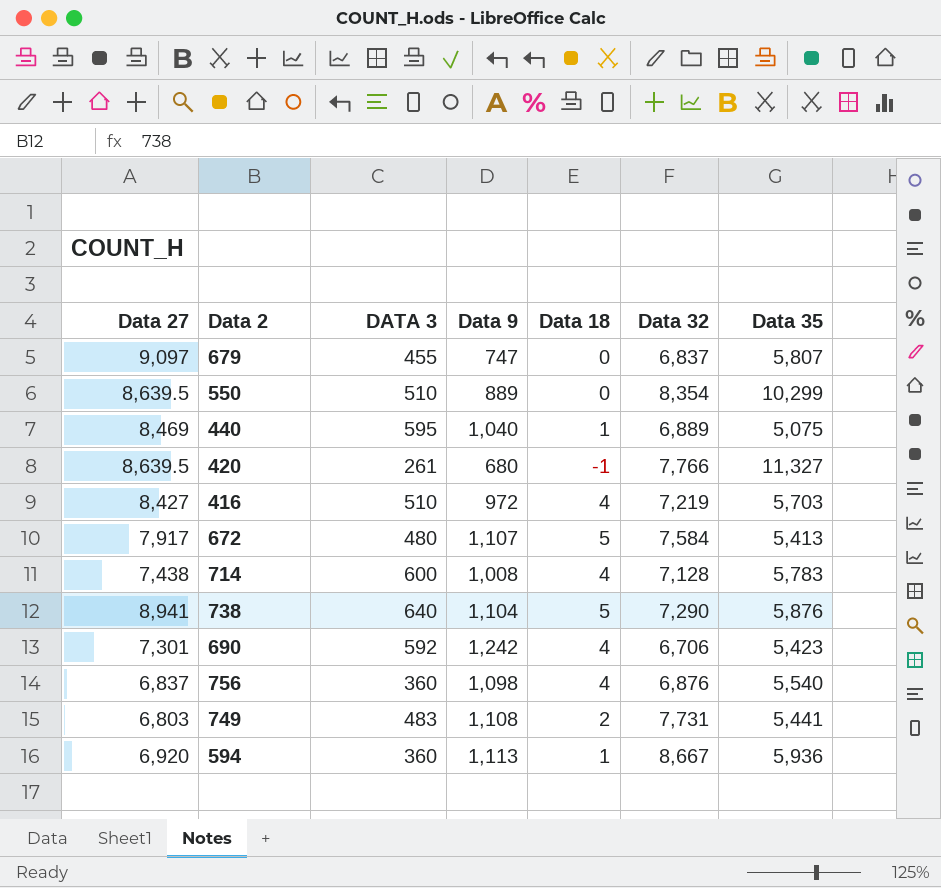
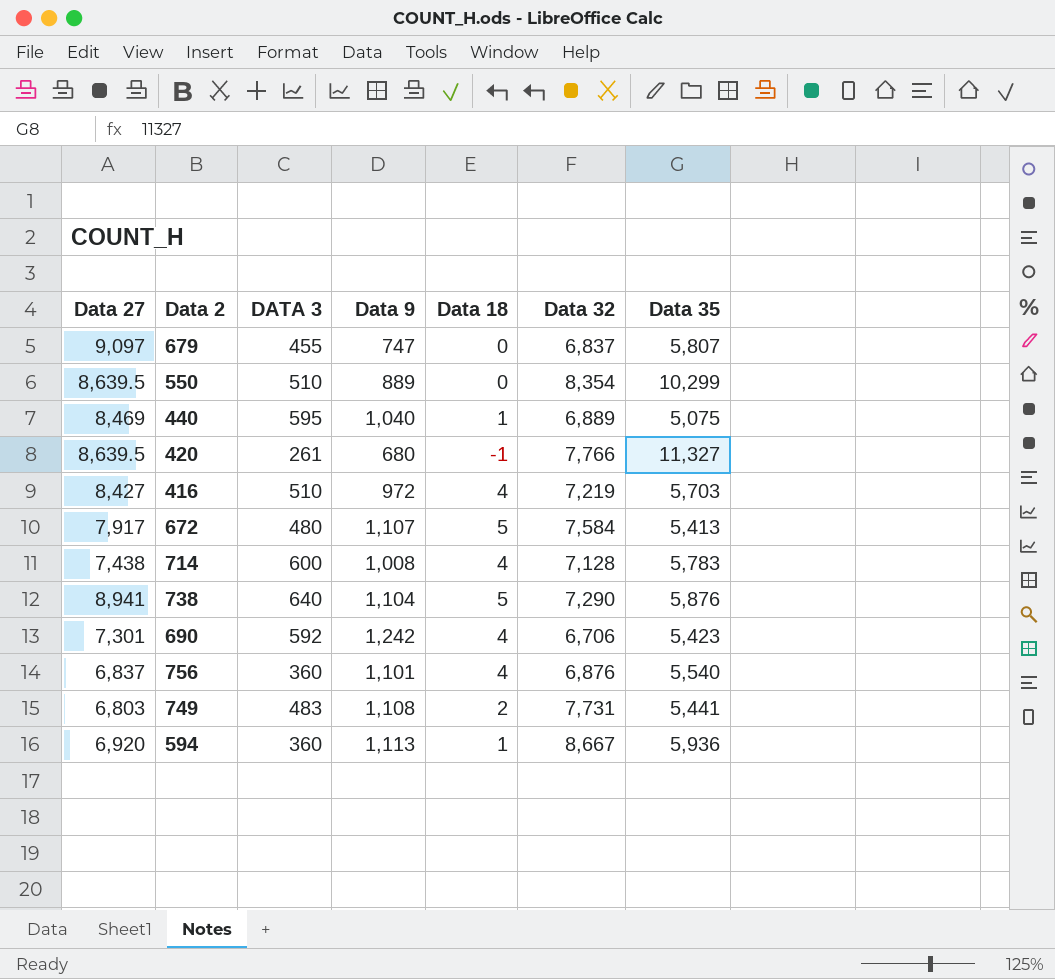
756 | Data 9: 1,098 -> 1,101

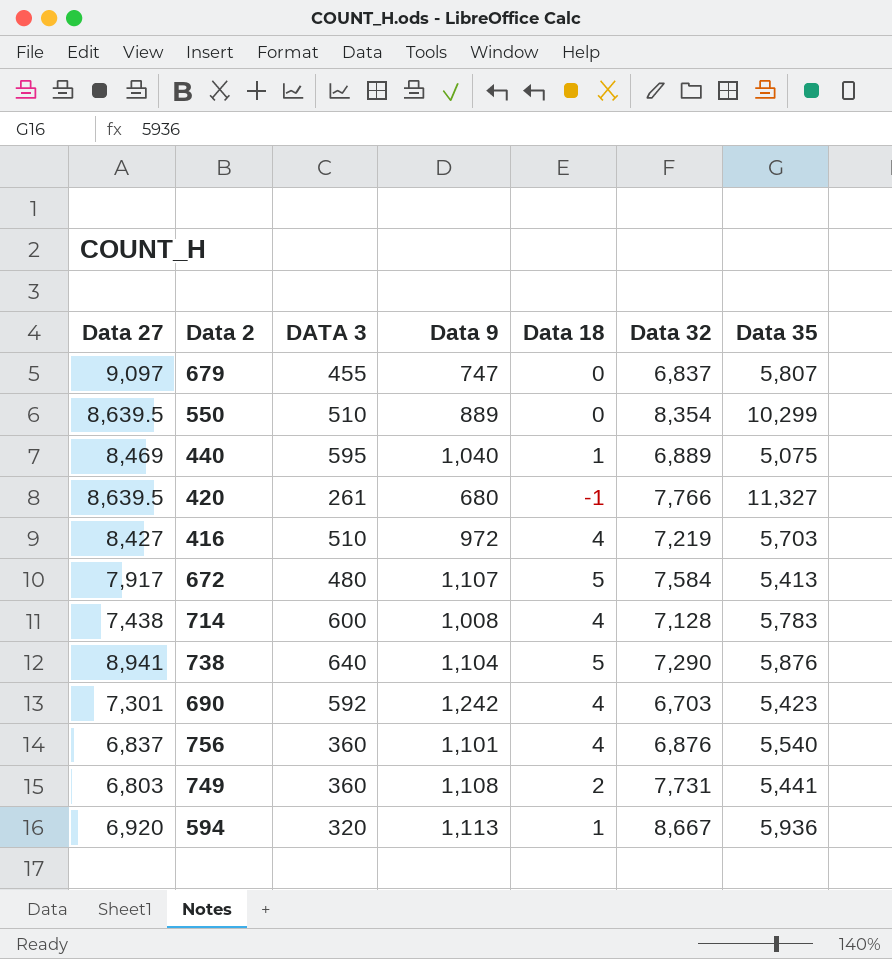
690 | Data 32: 6,706 -> 6,703
749 | DATA 3: 483 -> 360
594 | DATA 3: 360 -> 320

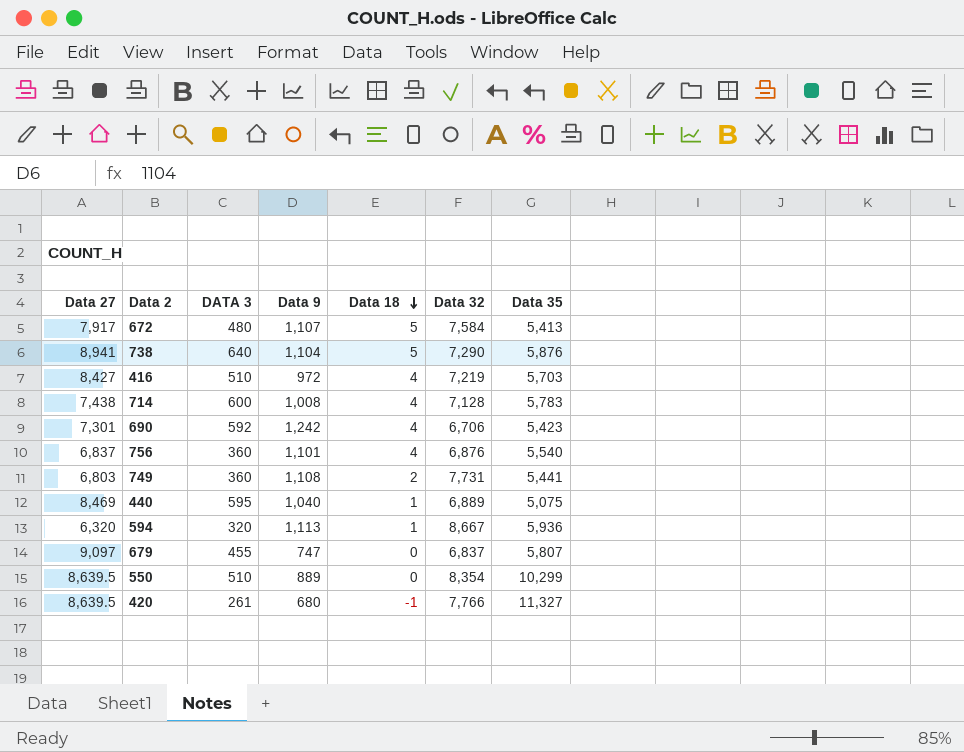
row order: none -> Data 18 descending
690 | Data 32: 6,703 -> 6,706
594 | Data 27: 6,920 -> 6,320

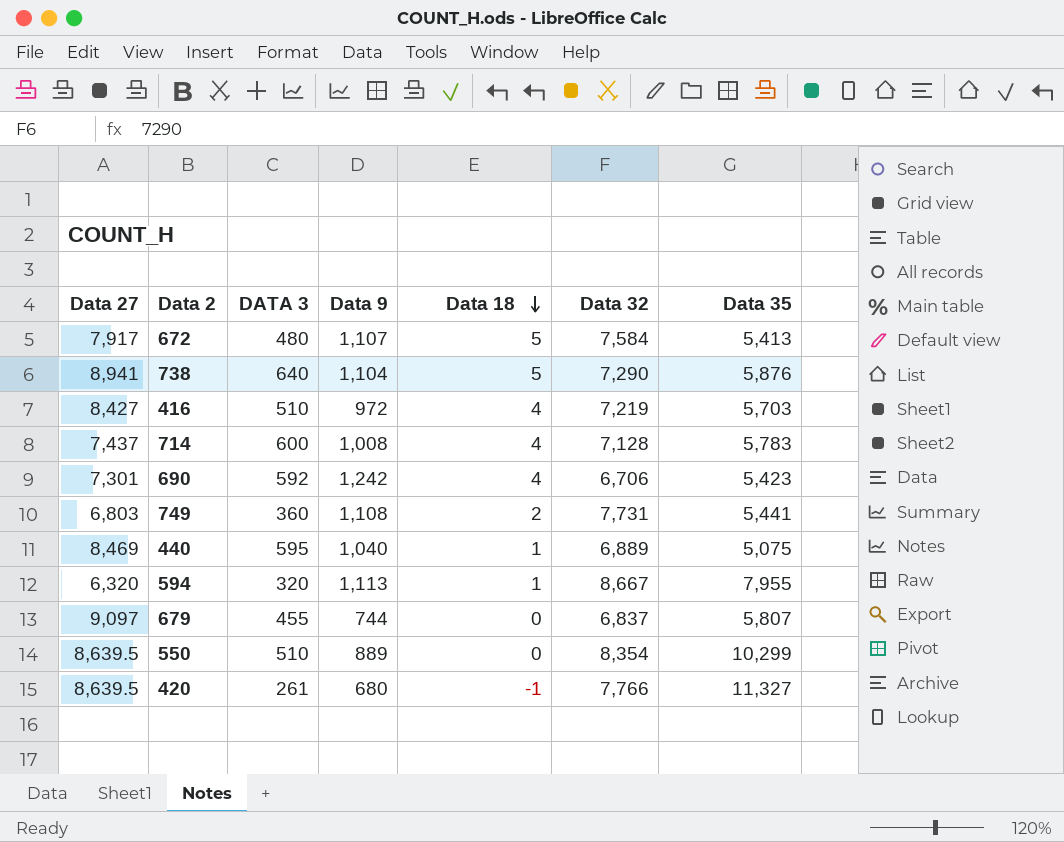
row 756: 6,837 | 360 | 1,101 | 4 | 6,876 | 5,540 -> none
714 | Data 27: 7,438 -> 7,437
594 | Data 35: 5,936 -> 7,955
679 | Data 9: 747 -> 744

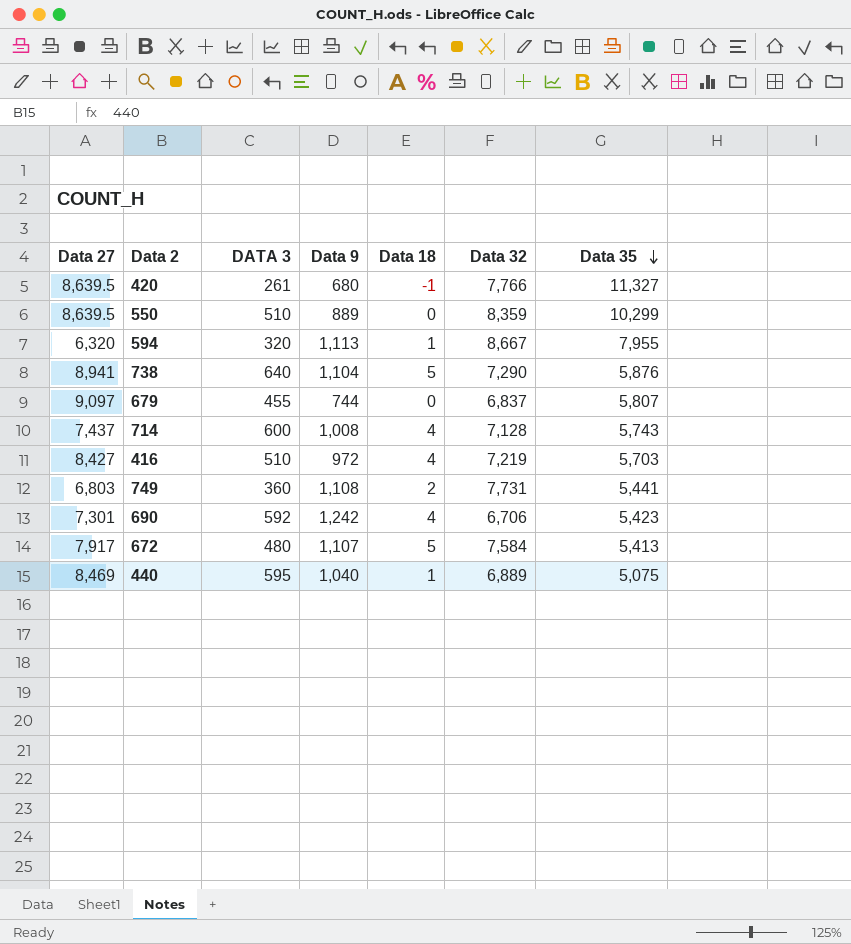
row order: Data 18 descending -> Data 35 descending
550 | Data 32: 8,354 -> 8,359
714 | Data 35: 5,783 -> 5,743

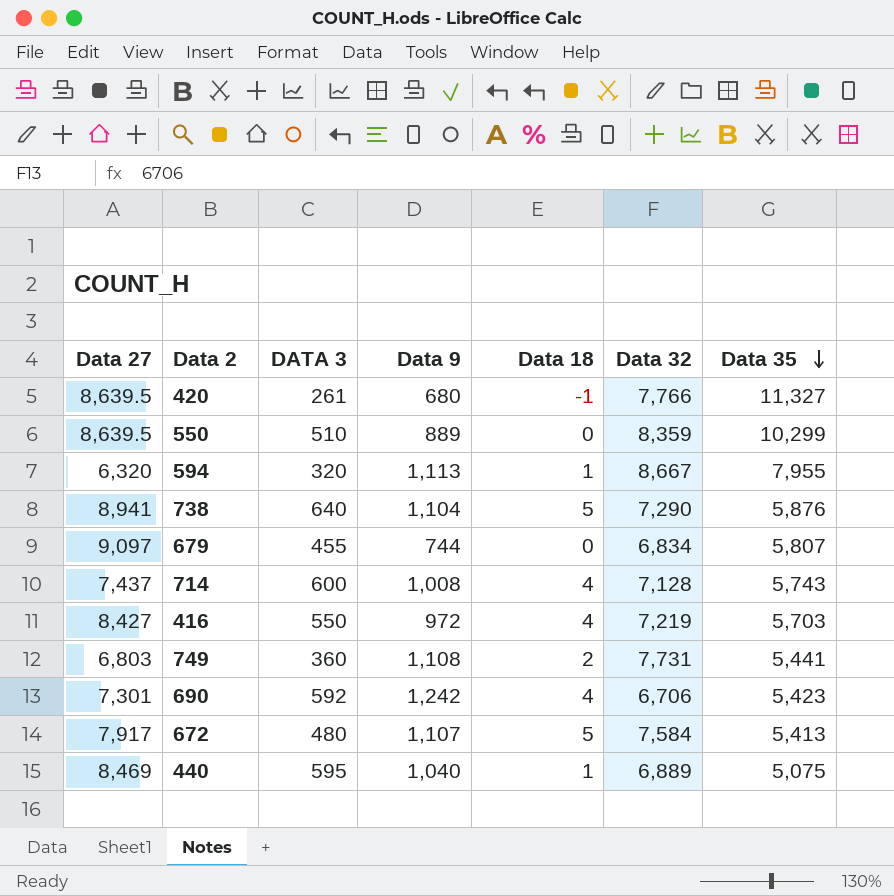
679 | Data 32: 6,837 -> 6,834
416 | DATA 3: 510 -> 550

